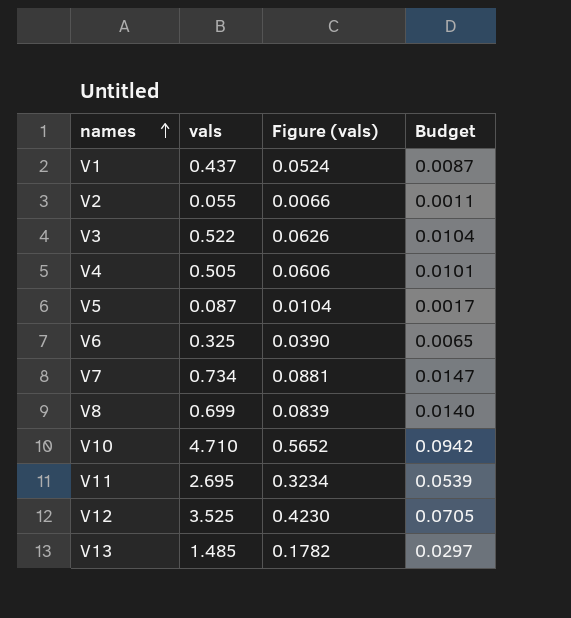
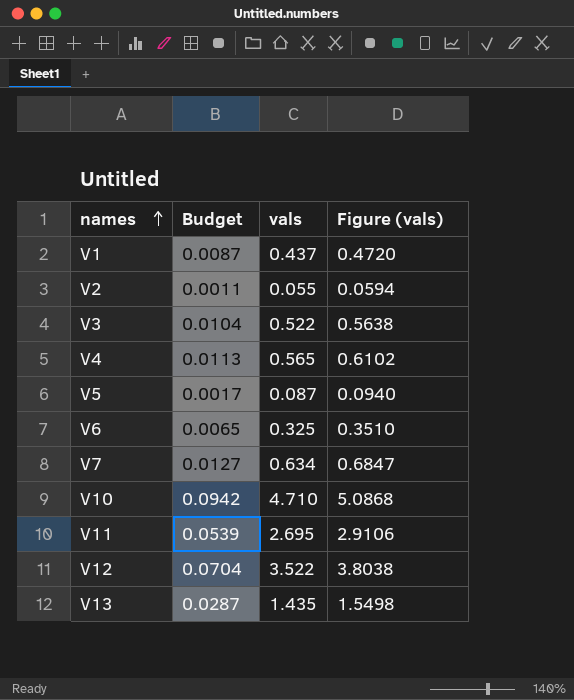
column Budget | position: 4 -> 2
column Figure (vals) | formula: [vals] * 0.12 -> [vals] * 1.08
row V8: 0.699 | 0.0839 | 0.0140 -> none
V4 | Budget: 0.0101 -> 0.0113
V4 | vals: 0.505 -> 0.565
V7 | Budget: 0.0147 -> 0.0127
V7 | vals: 0.734 -> 0.634
V12 | Budget: 0.0705 -> 0.0704
V12 | vals: 3.525 -> 3.522
V13 | Budget: 0.0297 -> 0.0287
V13 | vals: 1.485 -> 1.435

